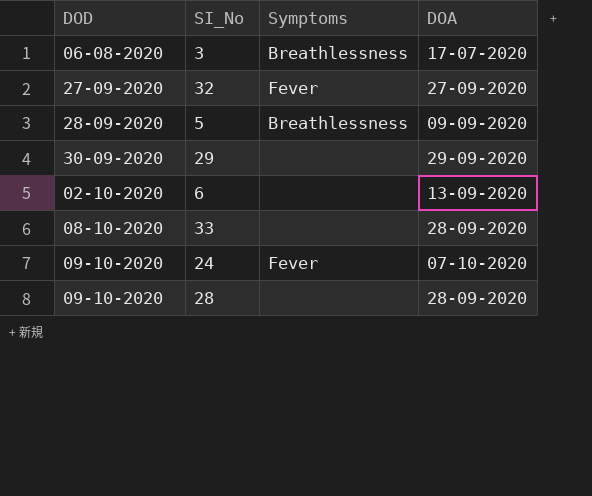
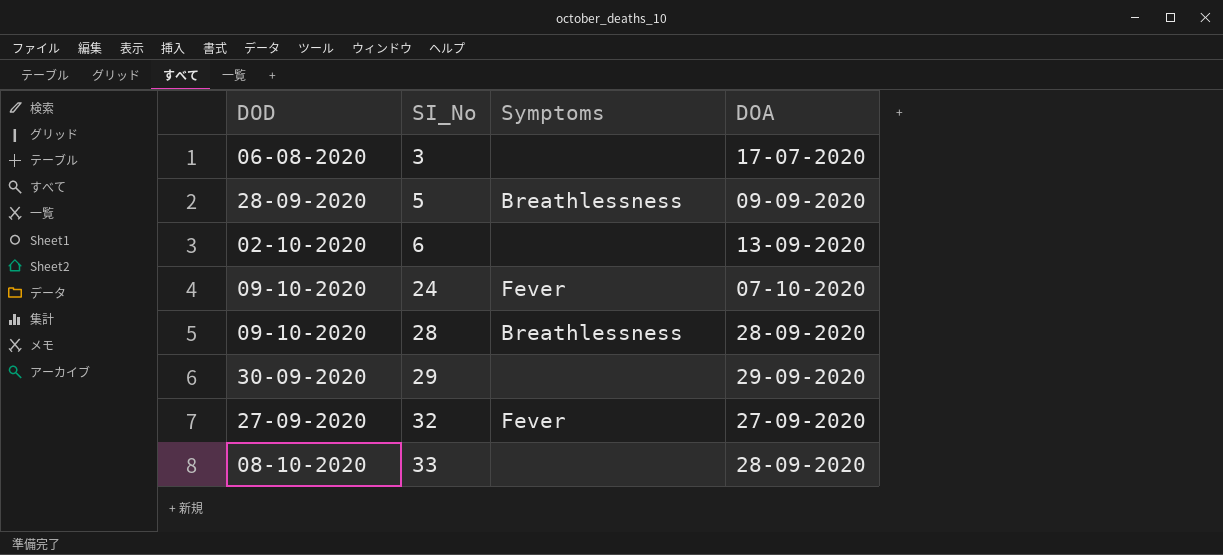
row order: DOD ascending -> SI_No ascending
3 | Symptoms: Breathlessness -> none
28 | Symptoms: none -> Breathlessness

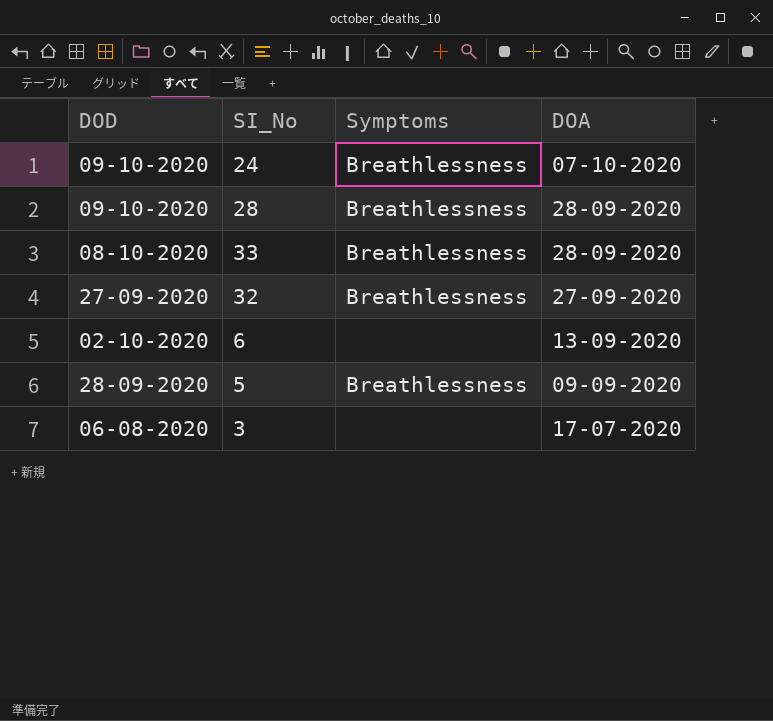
row order: SI_No ascending -> DOA descending
row 29: 30-09-2020 | none | 29-09-2020 -> none
24 | Symptoms: Fever -> Breathlessness
33 | Symptoms: none -> Breathlessness
32 | Symptoms: Fever -> Breathlessness

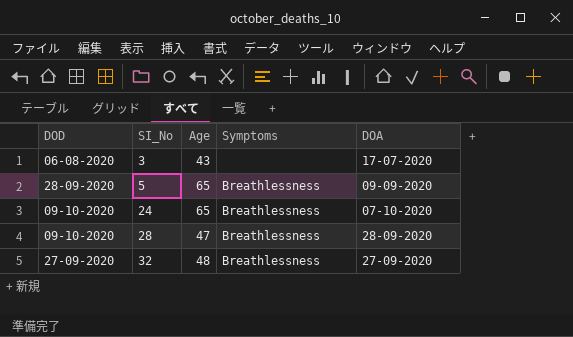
row order: DOA descending -> SI_No ascending
column Age | position: none -> 3
row 33: 08-10-2020 | Breathlessness | 28-09-2020 -> none
row 6: 02-10-2020 | none | 13-09-2020 -> none

